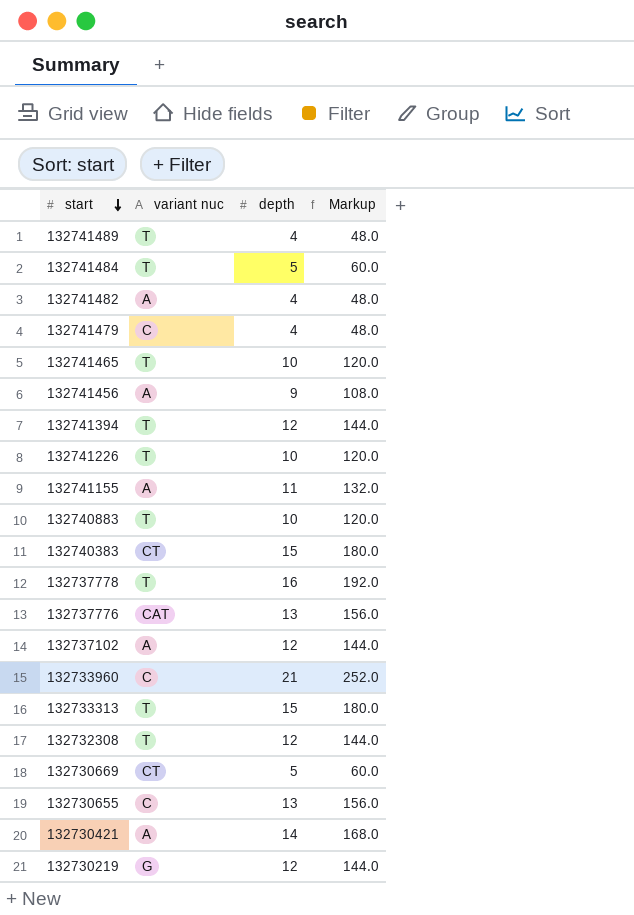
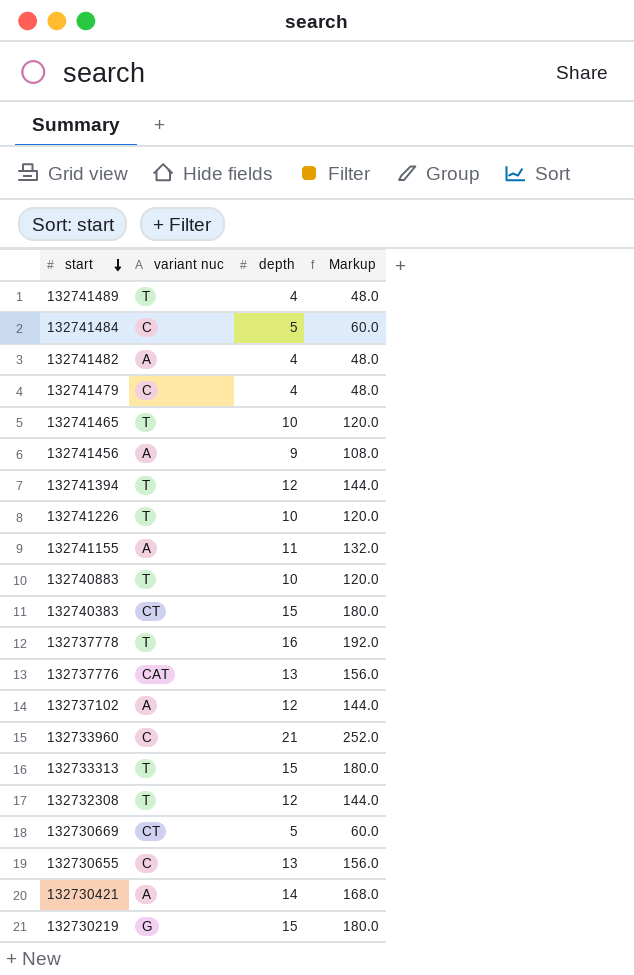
132741484 | variant nuc: T -> C
132730219 | depth: 12 -> 15
132730219 | Markup: 144.0 -> 180.0

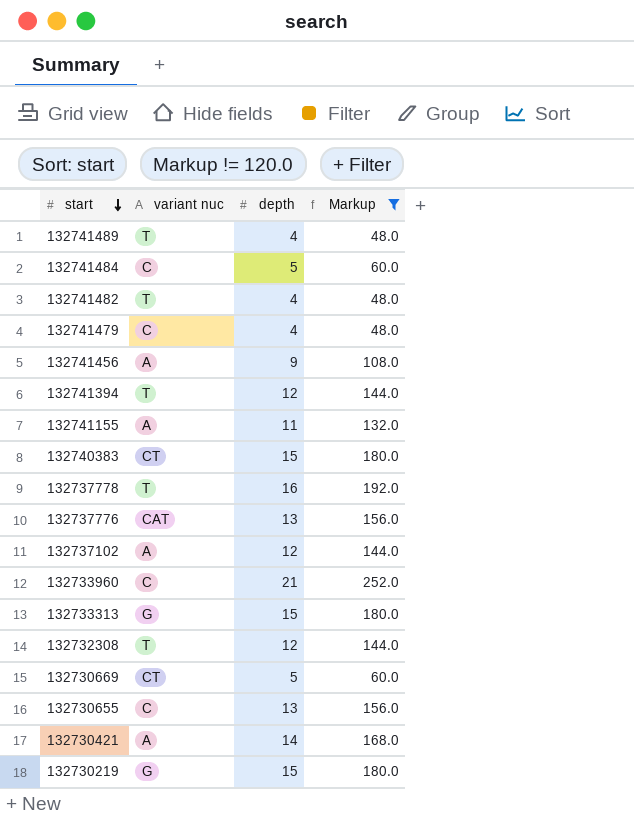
filter: none -> Markup != 120.0
132741482 | variant nuc: A -> T
132733313 | variant nuc: T -> G

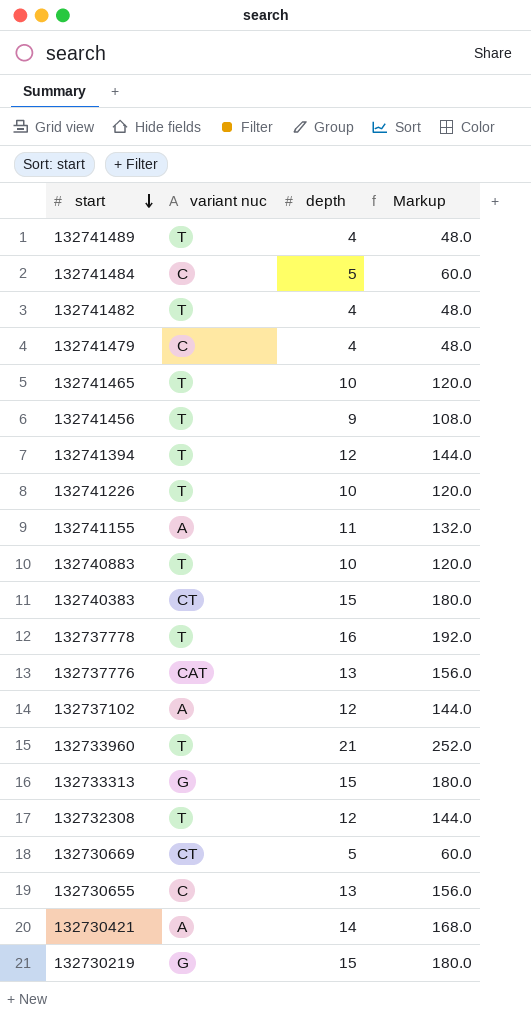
filter: Markup != 120.0 -> none
132741456 | variant nuc: A -> T
132733960 | variant nuc: C -> T

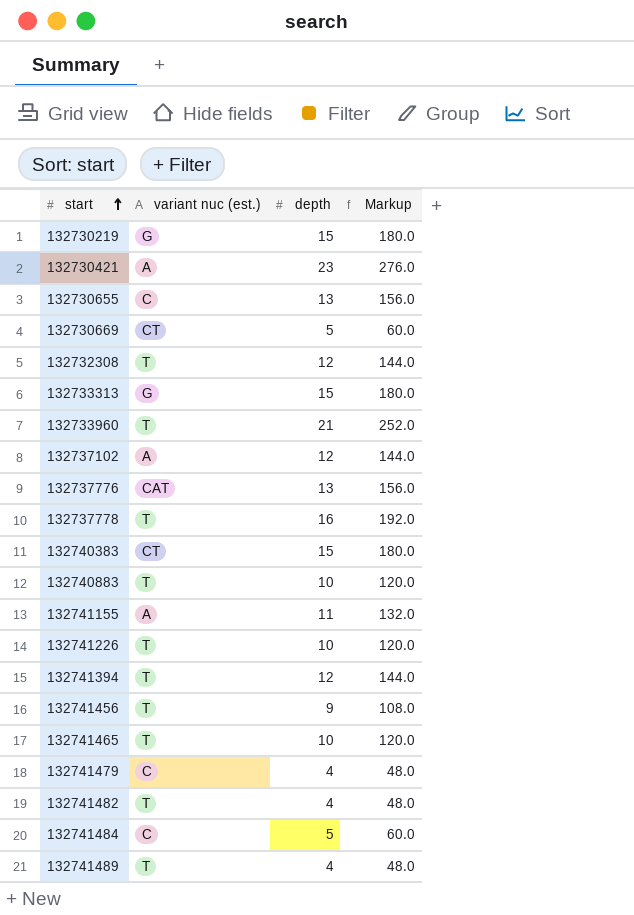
row order: start descending -> start ascending
column name: variant nuc -> variant nuc (est.)
132730421 | depth: 14 -> 23
132730421 | Markup: 168.0 -> 276.0

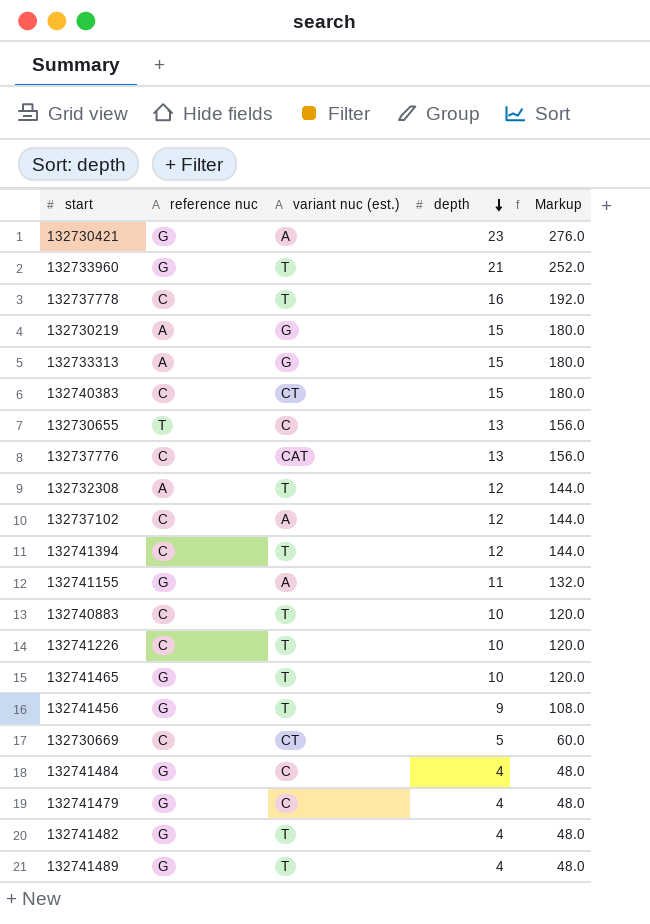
row order: start ascending -> depth descending
column reference nuc | position: none -> 2
132741484 | depth: 5 -> 4
132741484 | Markup: 60.0 -> 48.0

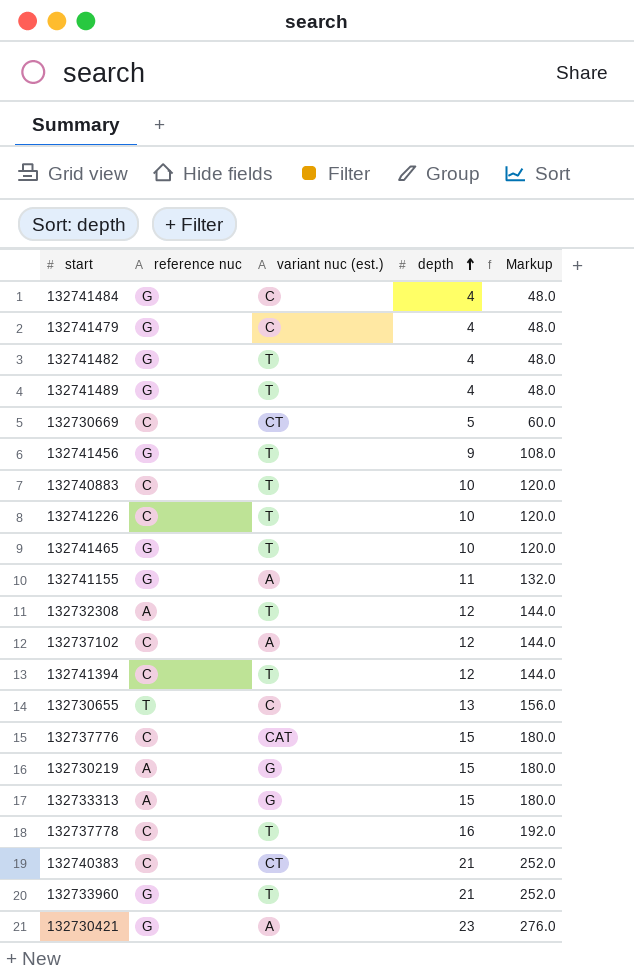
row order: depth descending -> depth ascending
132737776 | depth: 13 -> 15
132737776 | Markup: 156.0 -> 180.0
132740383 | depth: 15 -> 21
132740383 | Markup: 180.0 -> 252.0

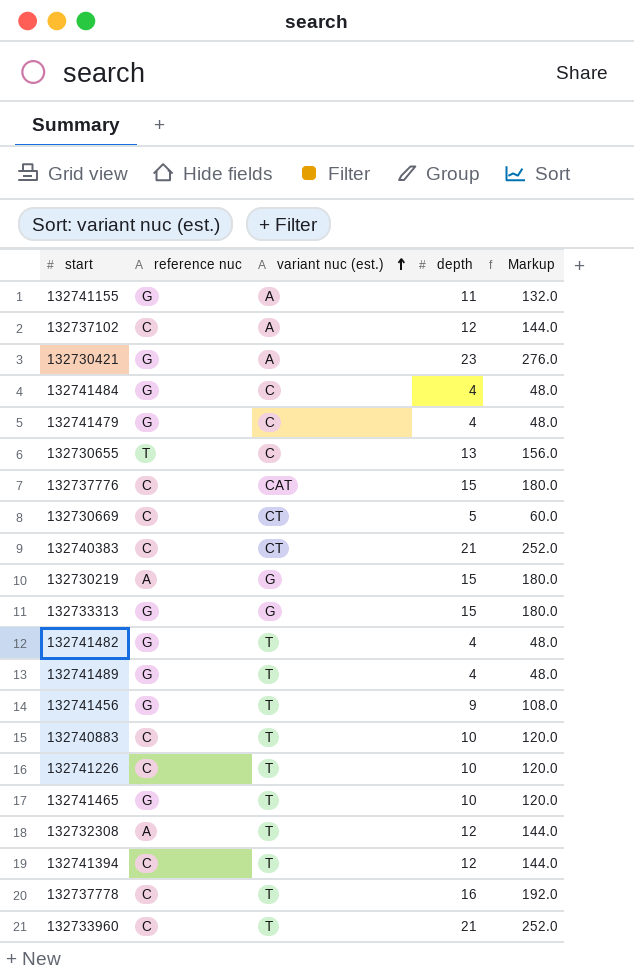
row order: depth ascending -> variant nuc (est.) ascending
132733313 | reference nuc: A -> G
132733960 | reference nuc: G -> C

